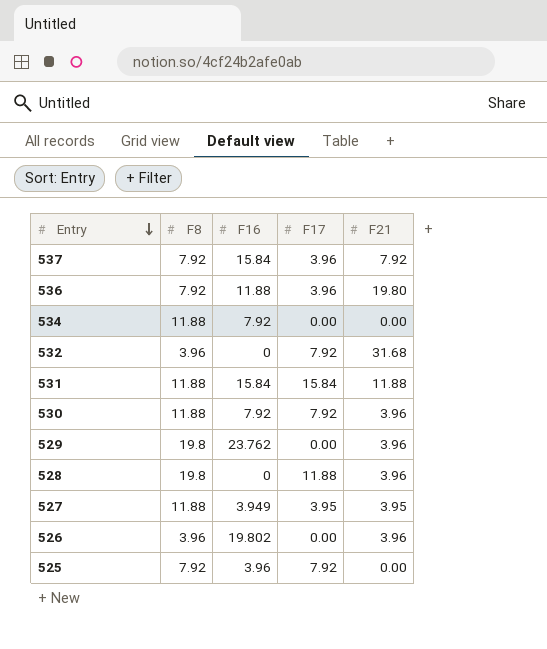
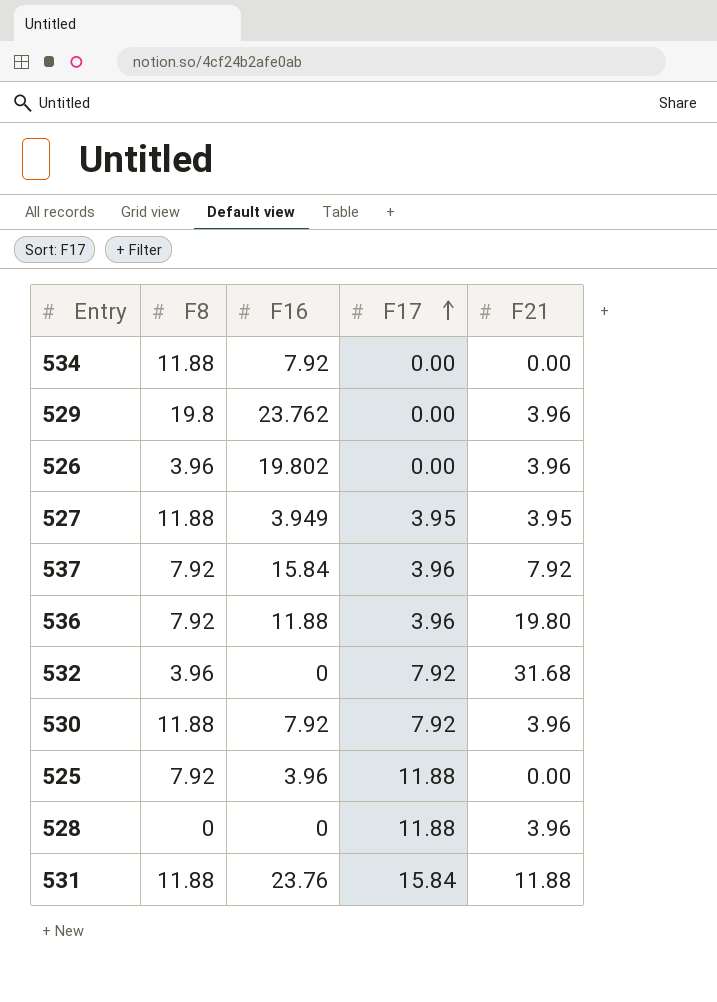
row order: Entry descending -> F17 ascending
525 | F17: 7.92 -> 11.88
528 | F8: 19.8 -> 0
531 | F16: 15.84 -> 23.76

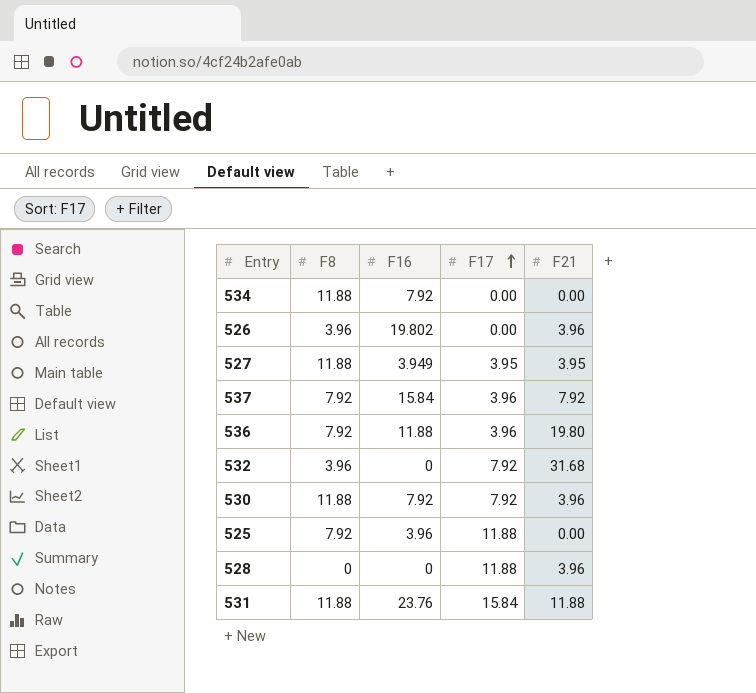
row 529: 19.8 | 23.762 | 0.00 | 3.96 -> none

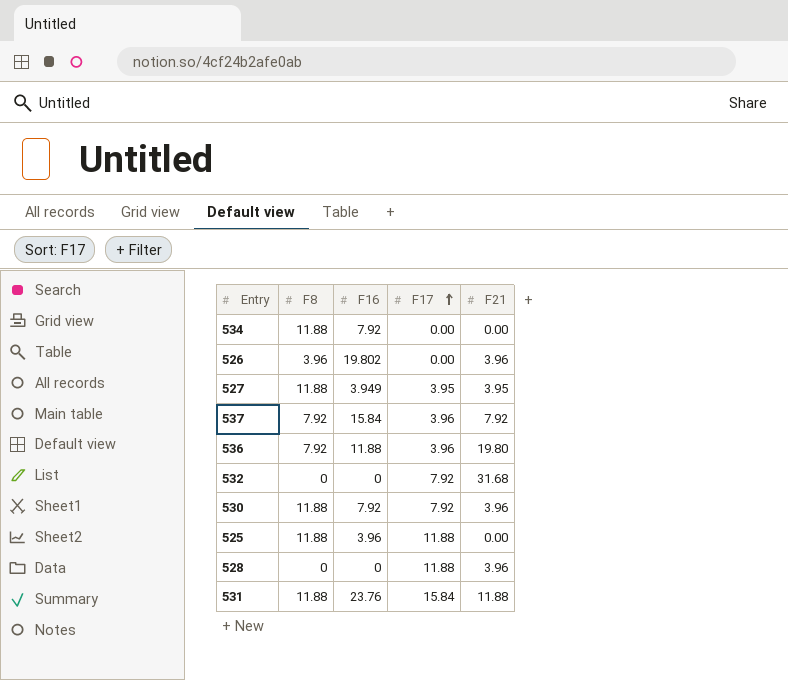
532 | F8: 3.96 -> 0
525 | F8: 7.92 -> 11.88

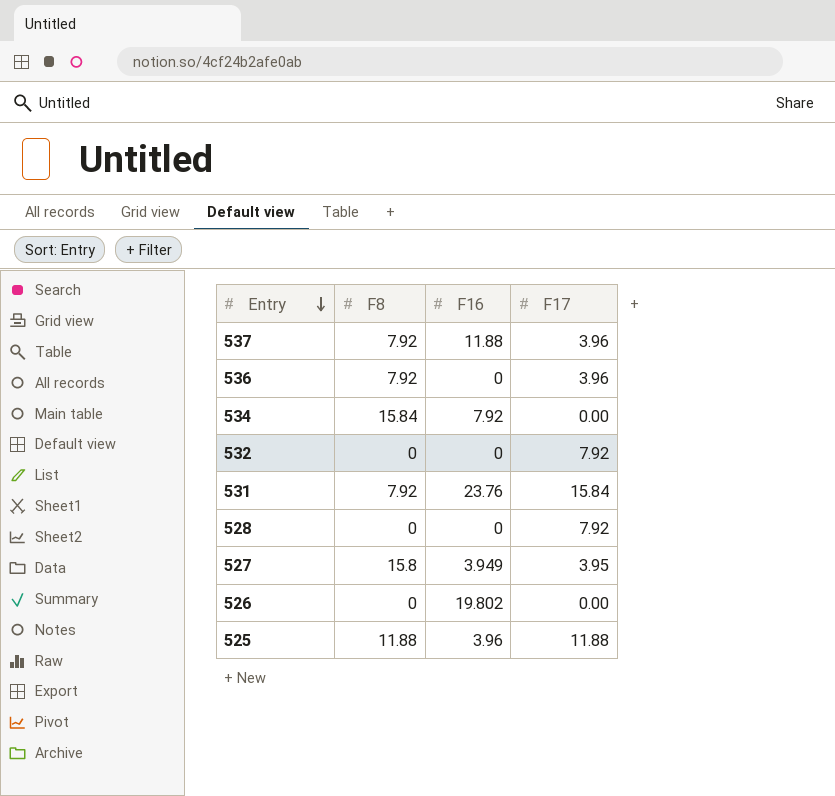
row order: F17 ascending -> Entry descending
column F21 | position: 5 -> none
row 530: 11.88 | 7.92 | 7.92 | 3.96 -> none
537 | F16: 15.84 -> 11.88
536 | F16: 11.88 -> 0
534 | F8: 11.88 -> 15.84
531 | F8: 11.88 -> 7.92
528 | F17: 11.88 -> 7.92
527 | F8: 11.88 -> 15.8
526 | F8: 3.96 -> 0

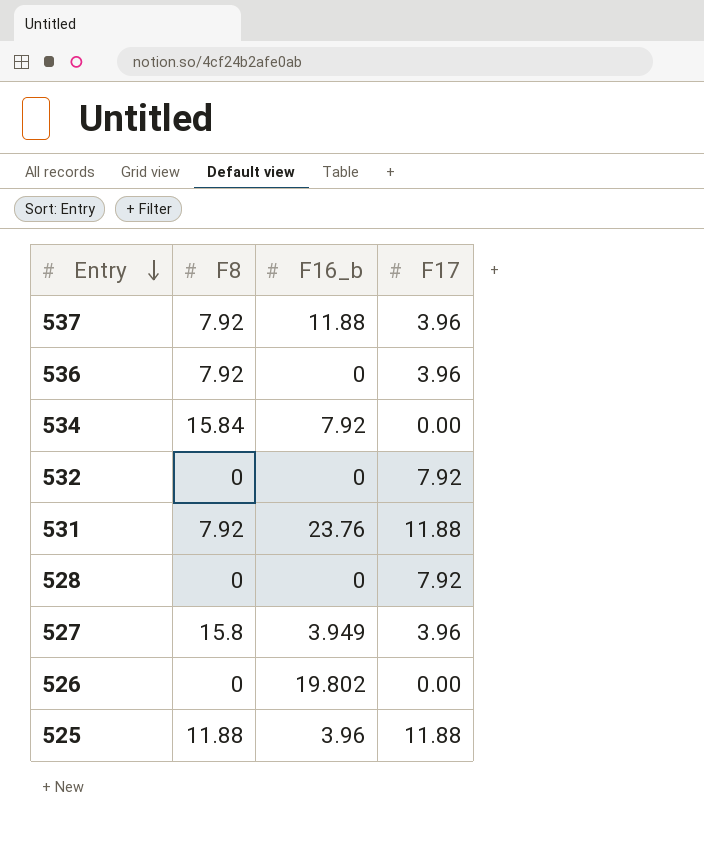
column name: F16 -> F16_b
531 | F17: 15.84 -> 11.88
527 | F17: 3.95 -> 3.96

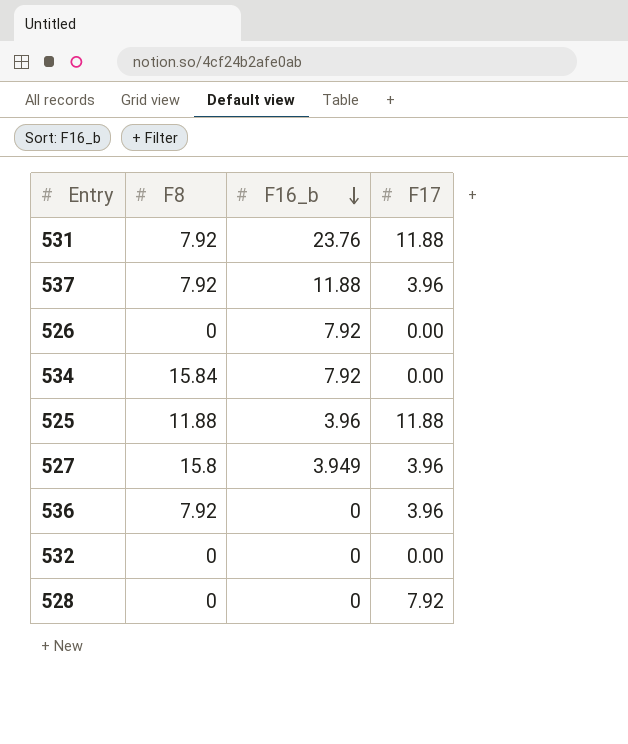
row order: Entry descending -> F16_b descending
526 | F16_b: 19.802 -> 7.92
532 | F17: 7.92 -> 0.00

